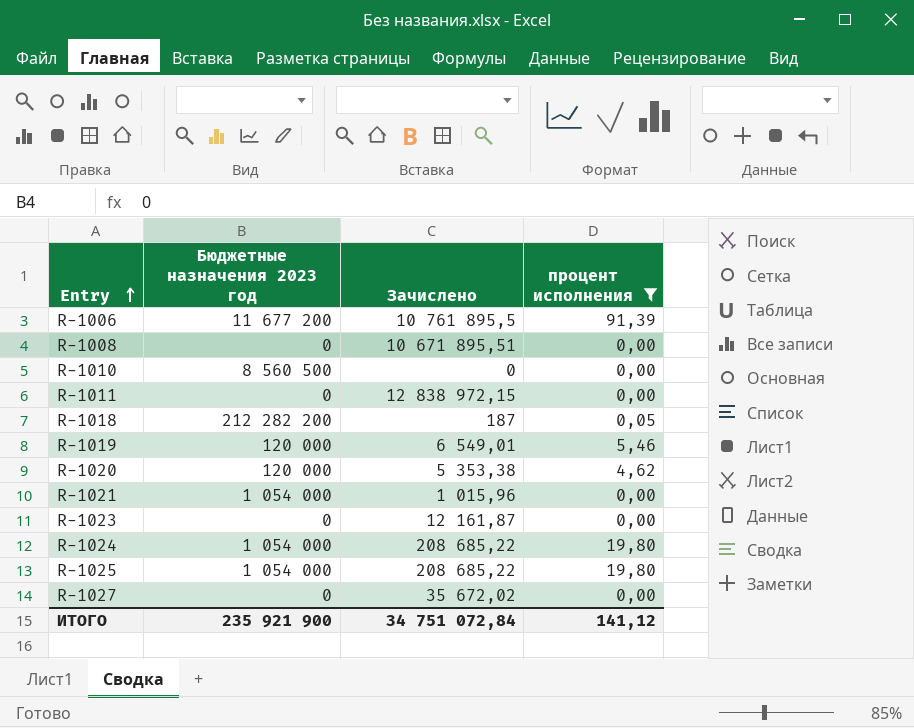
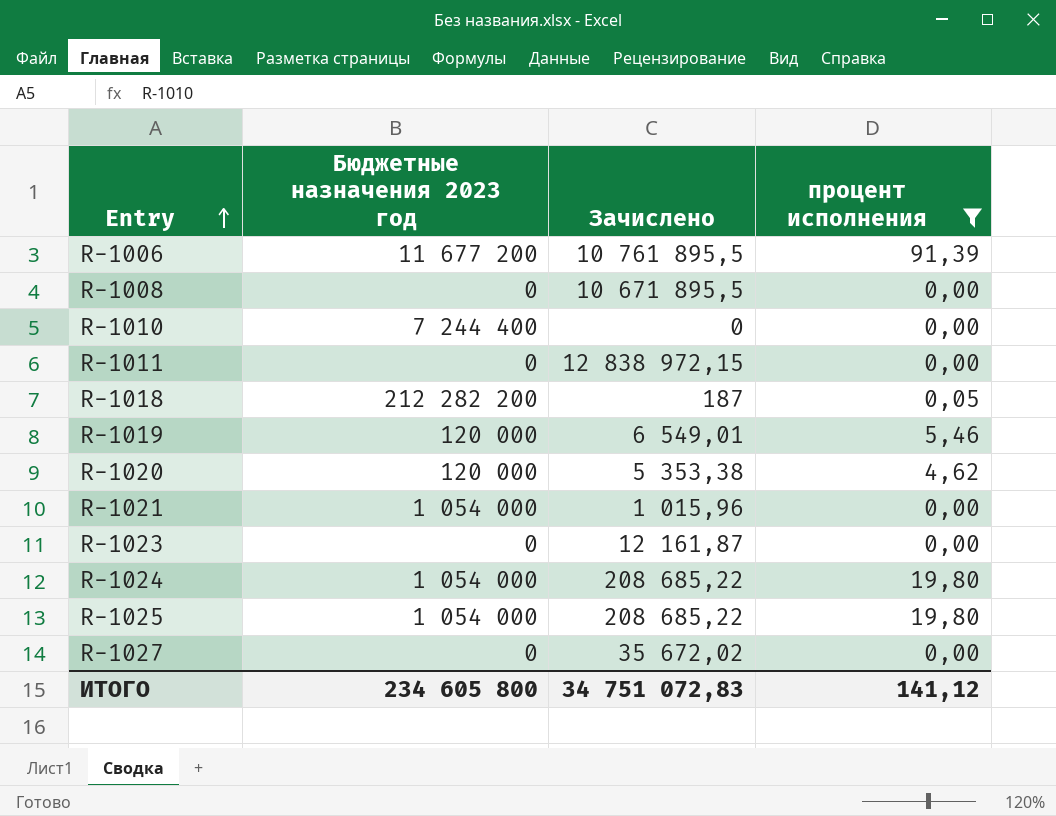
R-1008 | Зачислено: 10 671 895,51 -> 10 671 895,5
R-1010 | Бюджетные назначения 2023 год: 8 560 500 -> 7 244 400
ИТОГО | Бюджетные назначения 2023 год: 235 921 900 -> 234 605 800
ИТОГО | Зачислено: 34 751 072,84 -> 34 751 072,83

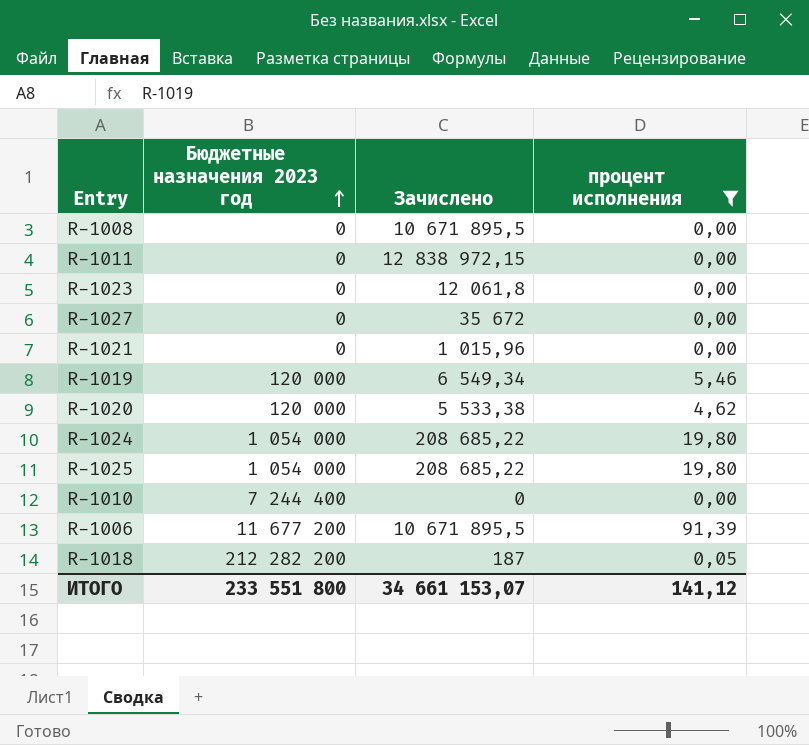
row order: Entry ascending -> Бюджетные назначения 2023 год ascending
R-1023 | Зачислено: 12 161,87 -> 12 061,8
R-1027 | Зачислено: 35 672,02 -> 35 672
R-1021 | Бюджетные назначения 2023 год: 1 054 000 -> 0
R-1019 | Зачислено: 6 549,01 -> 6 549,34
R-1020 | Зачислено: 5 353,38 -> 5 533,38
R-1006 | Зачислено: 10 761 895,5 -> 10 671 895,5
ИТОГО | Бюджетные назначения 2023 год: 234 605 800 -> 233 551 800
ИТОГО | Зачислено: 34 751 072,83 -> 34 661 153,07

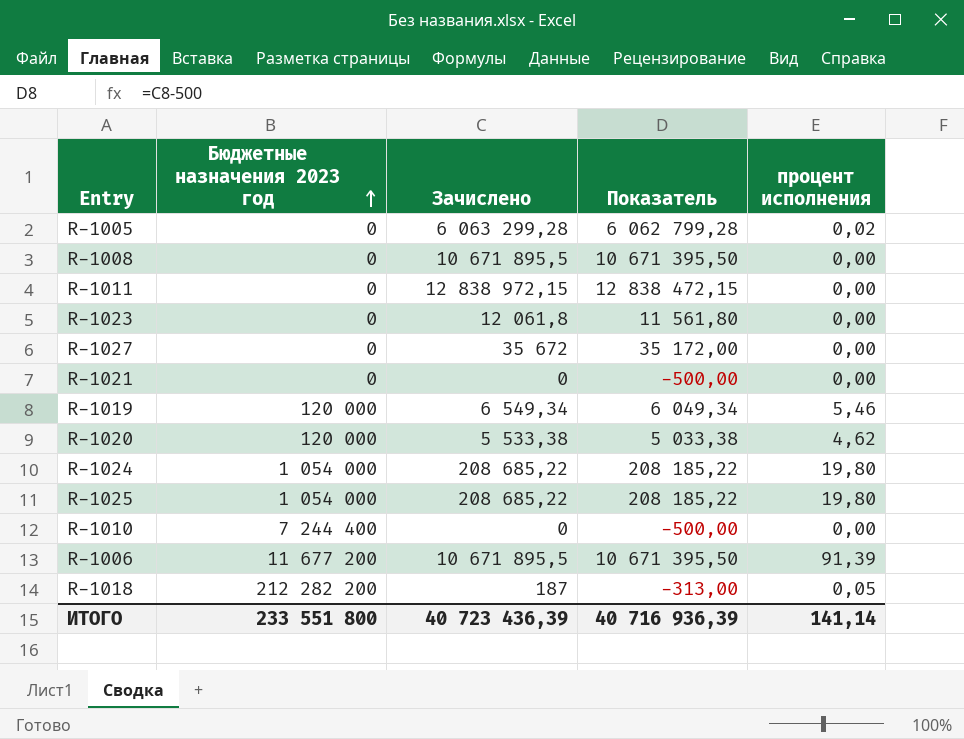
filter: процент исполнения != 0,02 -> none
column Показатель | formula: none -> [Зачислено] - 500
R-1021 | Зачислено: 1 015,96 -> 0
ИТОГО | Зачислено: 34 661 153,07 -> 40 723 436,39
ИТОГО | процент исполнения: 141,12 -> 141,14

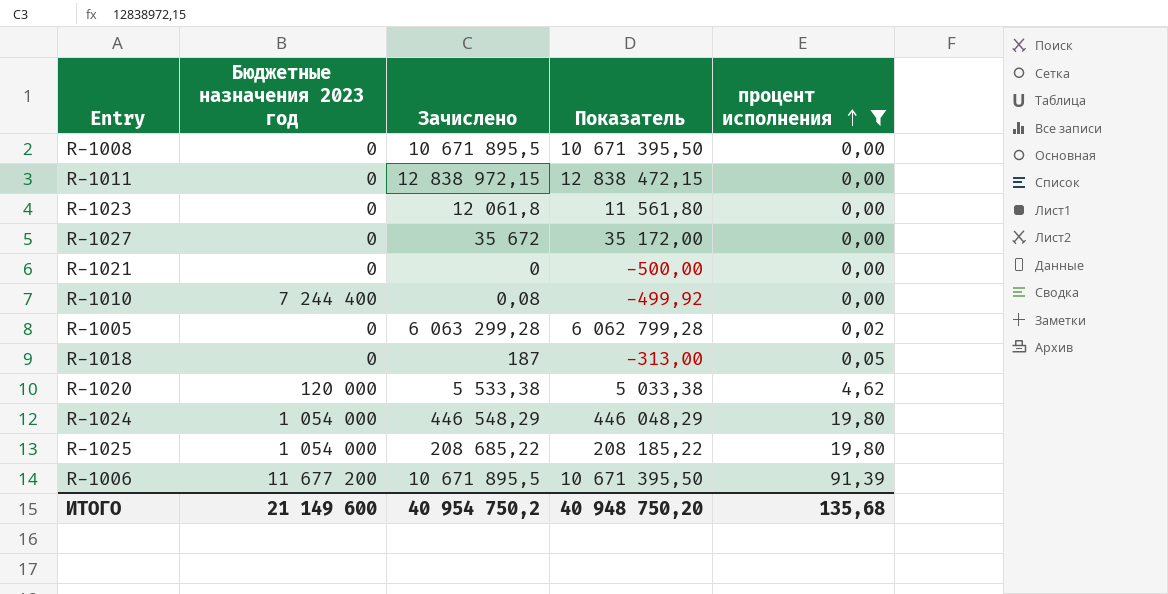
filter: none -> процент исполнения != 5,46
row order: Бюджетные назначения 2023 год ascending -> процент исполнения ascending
R-1010 | Зачислено: 0 -> 0,08
R-1010 | Показатель: -500,00 -> -499,92
R-1018 | Бюджетные назначения 2023 год: 212 282 200 -> 0
R-1024 | Зачислено: 208 685,22 -> 446 548,29
R-1024 | Показатель: 208 185,22 -> 446 048,29
ИТОГО | Бюджетные назначения 2023 год: 233 551 800 -> 21 149 600
ИТОГО | Зачислено: 40 723 436,39 -> 40 954 750,2
ИТОГО | Показатель: 40 716 936,39 -> 40 948 750,20
ИТОГО | процент исполнения: 141,14 -> 135,68

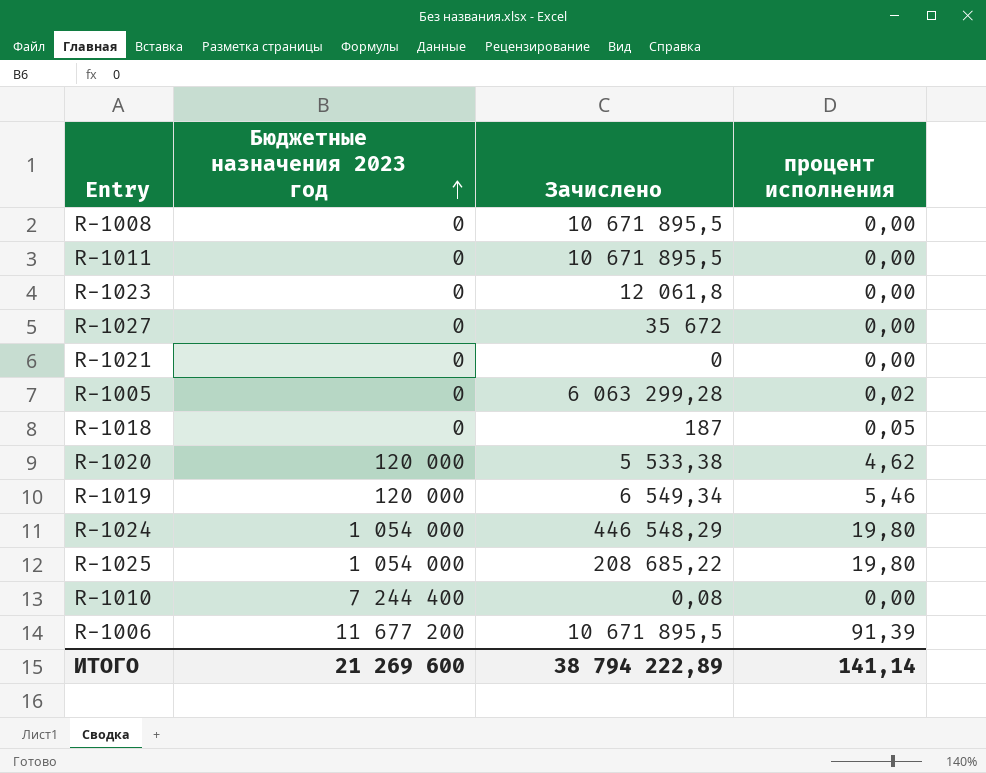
filter: процент исполнения != 5,46 -> none
row order: процент исполнения ascending -> Бюджетные назначения 2023 год ascending
column Показатель | formula: [Зачислено] - 500 -> none
R-1011 | Зачислено: 12 838 972,15 -> 10 671 895,5
ИТОГО | Бюджетные назначения 2023 год: 21 149 600 -> 21 269 600
ИТОГО | Зачислено: 40 954 750,2 -> 38 794 222,89
ИТОГО | процент исполнения: 135,68 -> 141,14

